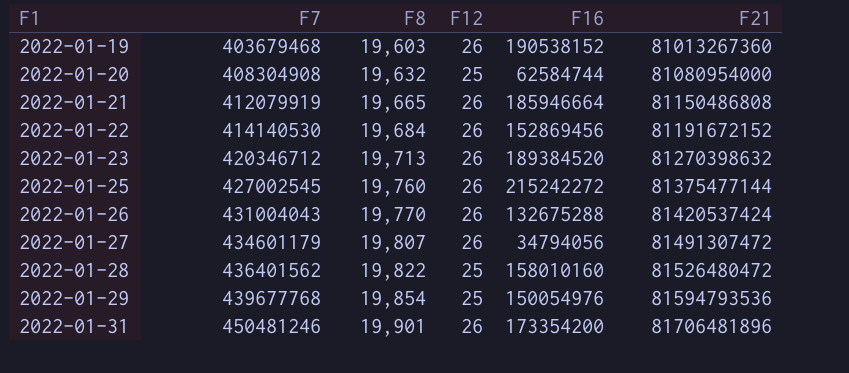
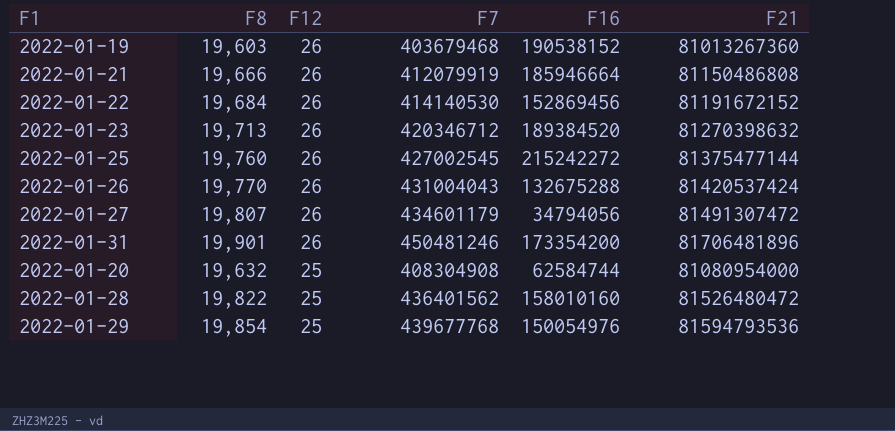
row order: F1 ascending -> F12 descending
column F7 | position: 2 -> 4
2022-01-21 | F8: 19,665 -> 19,666

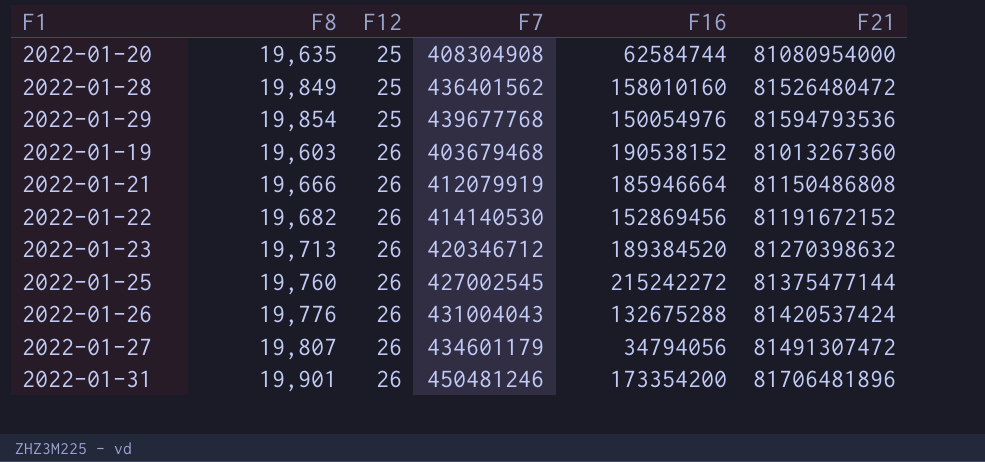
row order: F12 descending -> F12 ascending
2022-01-20 | F8: 19,632 -> 19,635
2022-01-28 | F8: 19,822 -> 19,849
2022-01-22 | F8: 19,684 -> 19,682
2022-01-26 | F8: 19,770 -> 19,776

